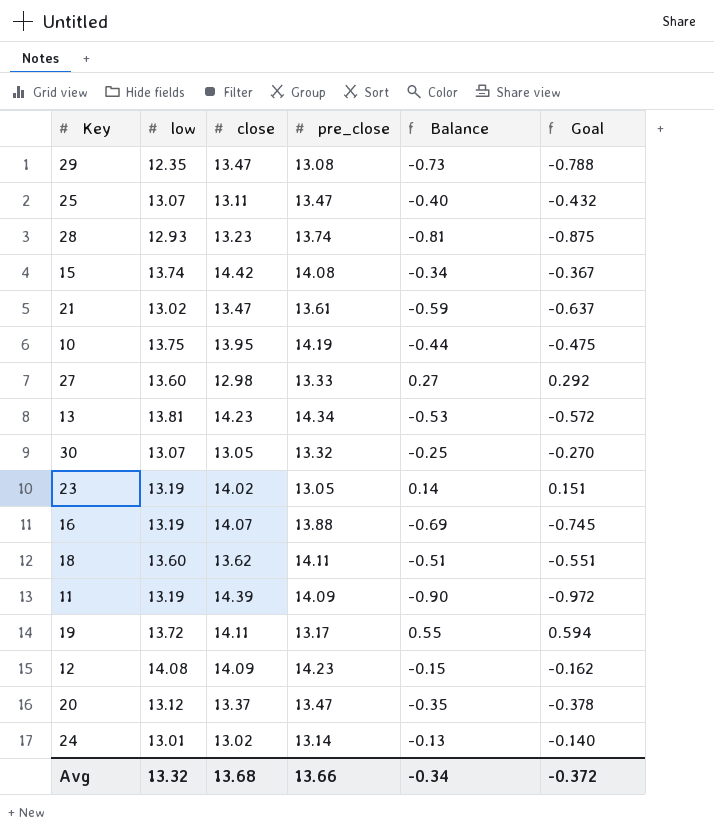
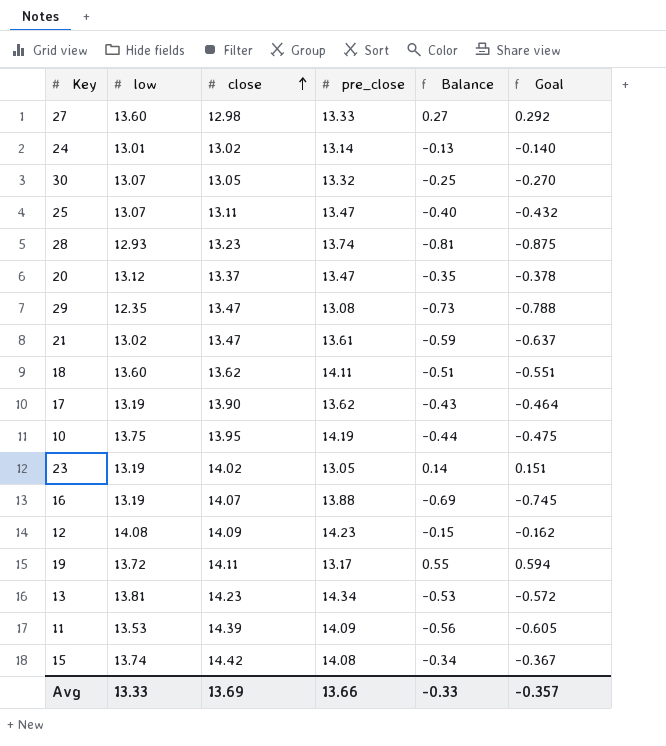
row order: none -> close ascending
row 17: none -> 13.19 | 13.90 | 13.62 | -0.43 | -0.464
11 | low: 13.19 -> 13.53
11 | Balance: -0.90 -> -0.56
11 | Goal: -0.972 -> -0.605
Avg | low: 13.32 -> 13.33
Avg | close: 13.68 -> 13.69
Avg | Balance: -0.34 -> -0.33
Avg | Goal: -0.372 -> -0.357

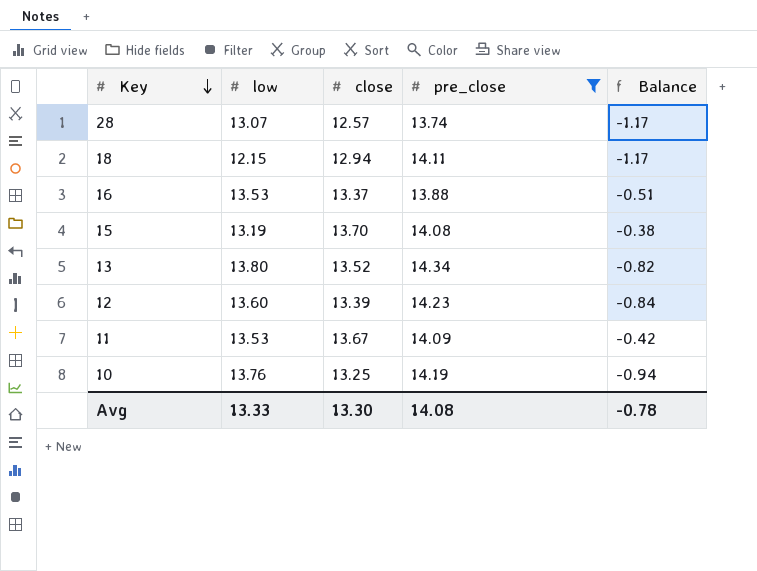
filter: none -> pre_close >= 13.74
row order: close ascending -> Key descending
column Goal | formula: [Balance] * 1.08 -> none
column Balance | formula: [low] - [pre_close] -> [close] - [pre_close]
28 | low: 12.93 -> 13.07
28 | close: 13.23 -> 12.57
18 | low: 13.60 -> 12.15
18 | close: 13.62 -> 12.94
16 | low: 13.19 -> 13.53
16 | close: 14.07 -> 13.37
15 | low: 13.74 -> 13.19
15 | close: 14.42 -> 13.70
13 | low: 13.81 -> 13.80
13 | close: 14.23 -> 13.52
12 | low: 14.08 -> 13.60
12 | close: 14.09 -> 13.39
11 | close: 14.39 -> 13.67
10 | low: 13.75 -> 13.76
10 | close: 13.95 -> 13.25
Avg | close: 13.69 -> 13.30
Avg | pre_close: 13.66 -> 14.08
Avg | Balance: -0.33 -> -0.78

